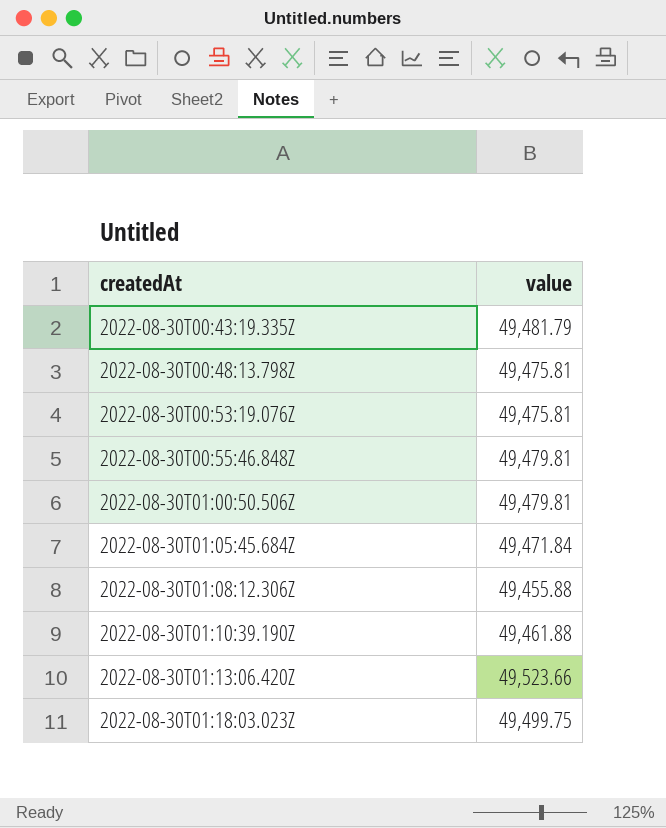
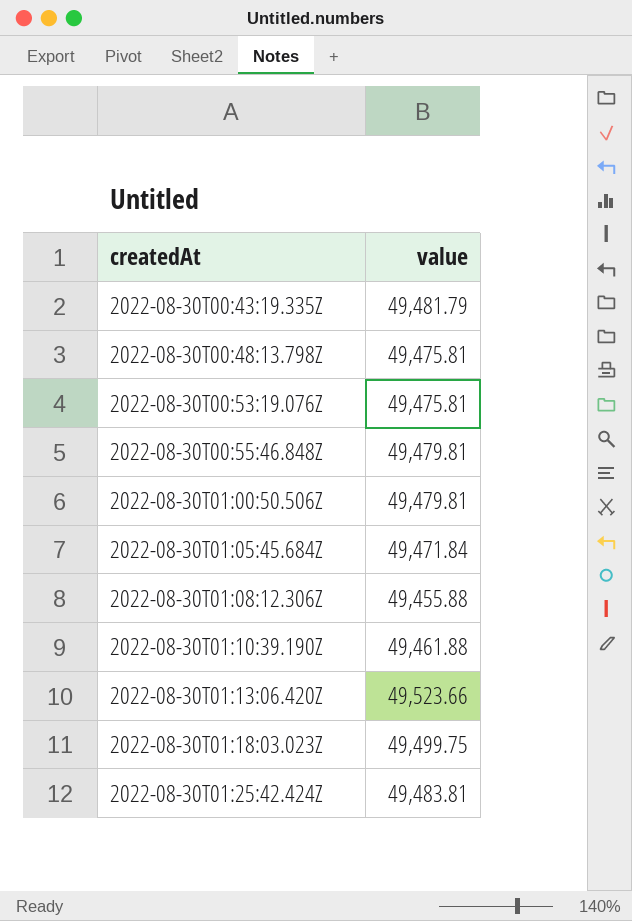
row 2022-08-30T01:25:42.424Z: none -> 49,483.81

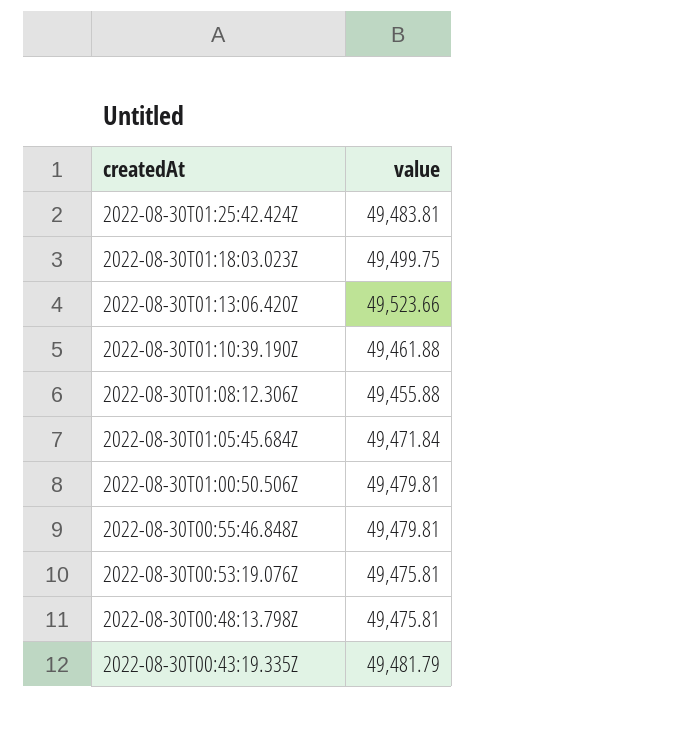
row order: createdAt ascending -> createdAt descending

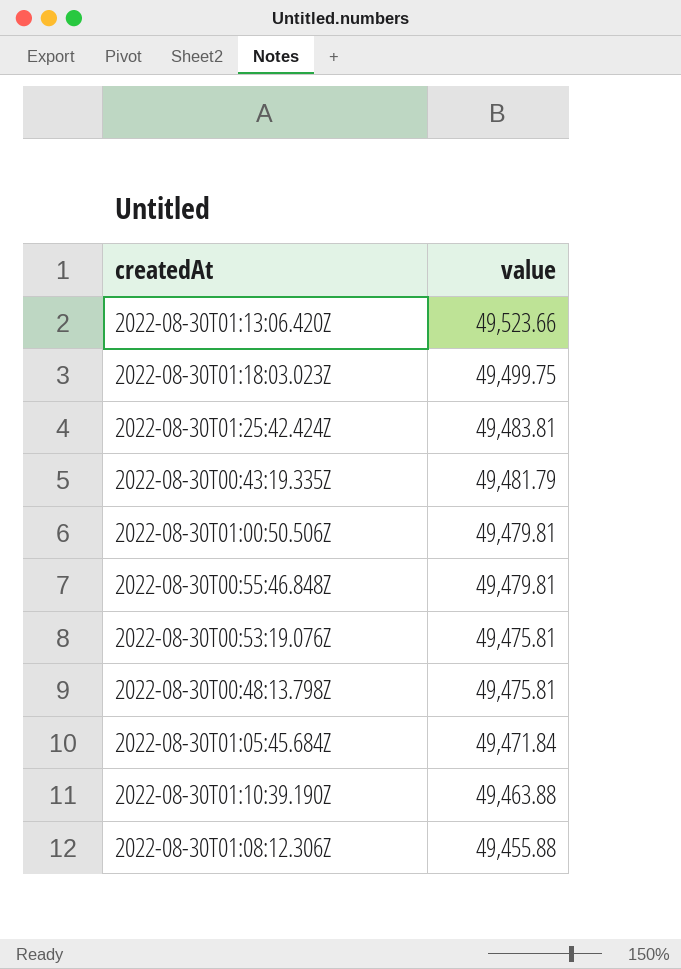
row order: createdAt descending -> value descending
2022-08-30T01:10:39.190Z | value: 49,461.88 -> 49,463.88

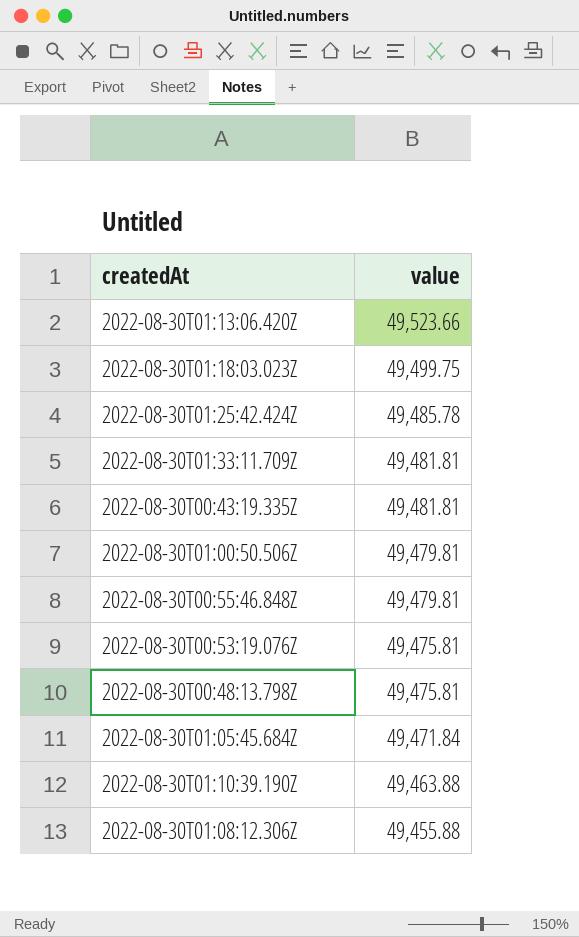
2022-08-30T01:25:42.424Z | value: 49,483.81 -> 49,485.78
row 2022-08-30T01:33:11.709Z: none -> 49,481.81
2022-08-30T00:43:19.335Z | value: 49,481.79 -> 49,481.81

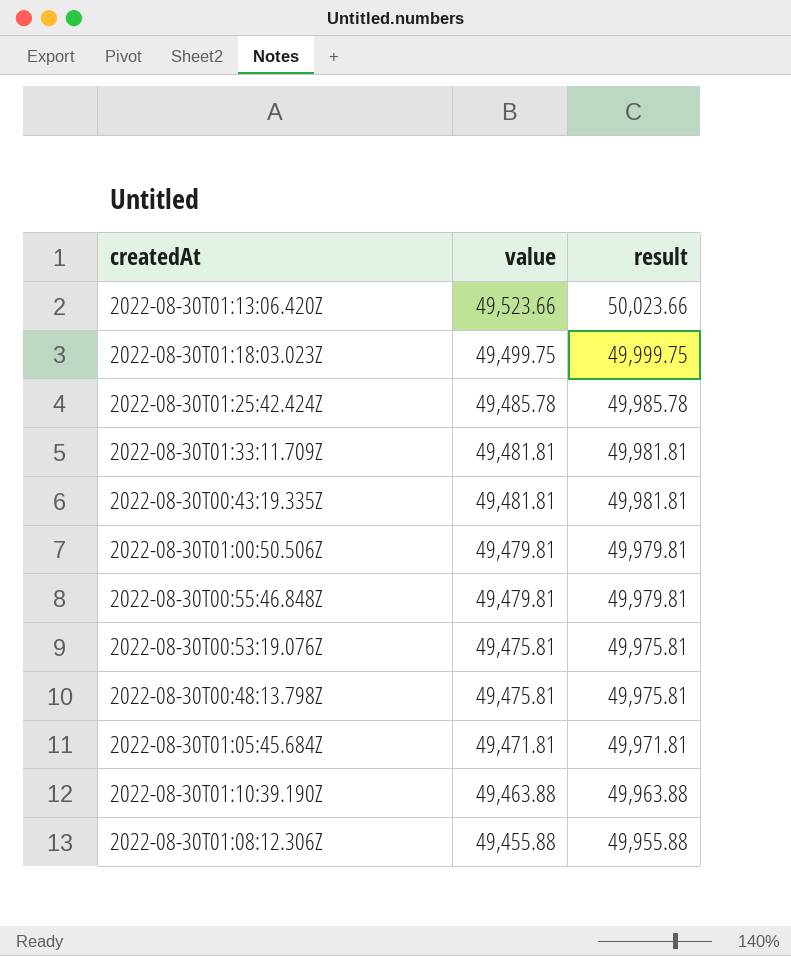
column result | formula: none -> [value] + 500
2022-08-30T01:05:45.684Z | value: 49,471.84 -> 49,471.81

